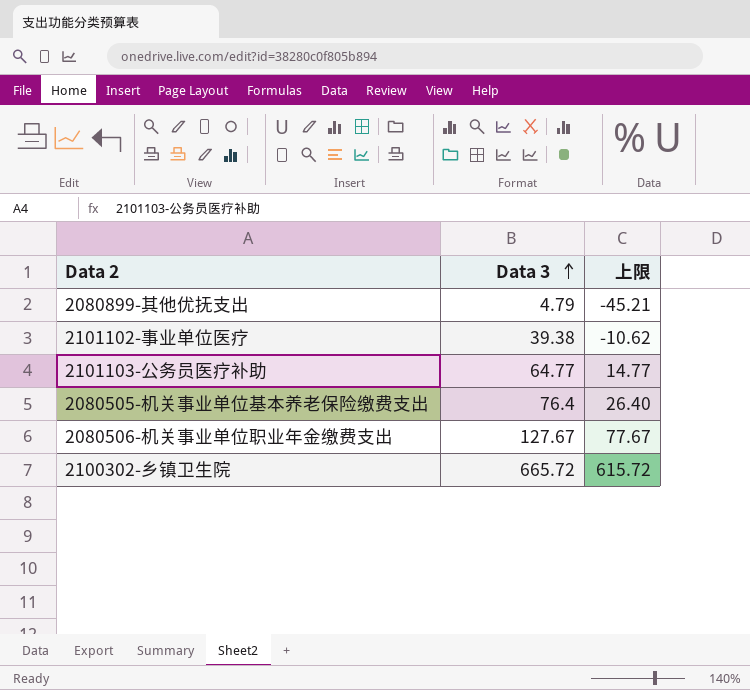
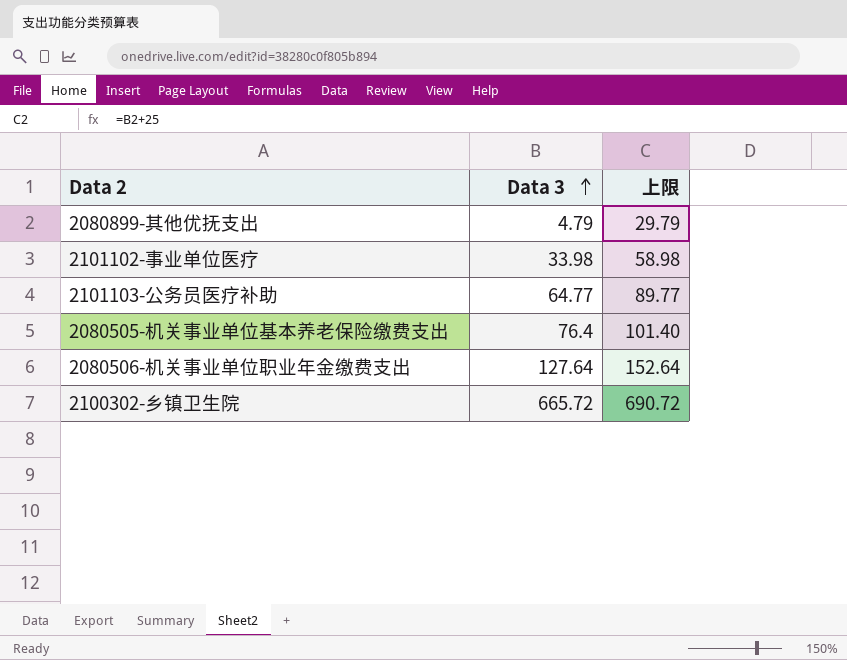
column 上限 | formula: [Data 3] - 50 -> [Data 3] + 25
2101102-事业单位医疗 | Data 3: 39.38 -> 33.98
2080506-机关事业单位职业年金缴费支出 | Data 3: 127.67 -> 127.64

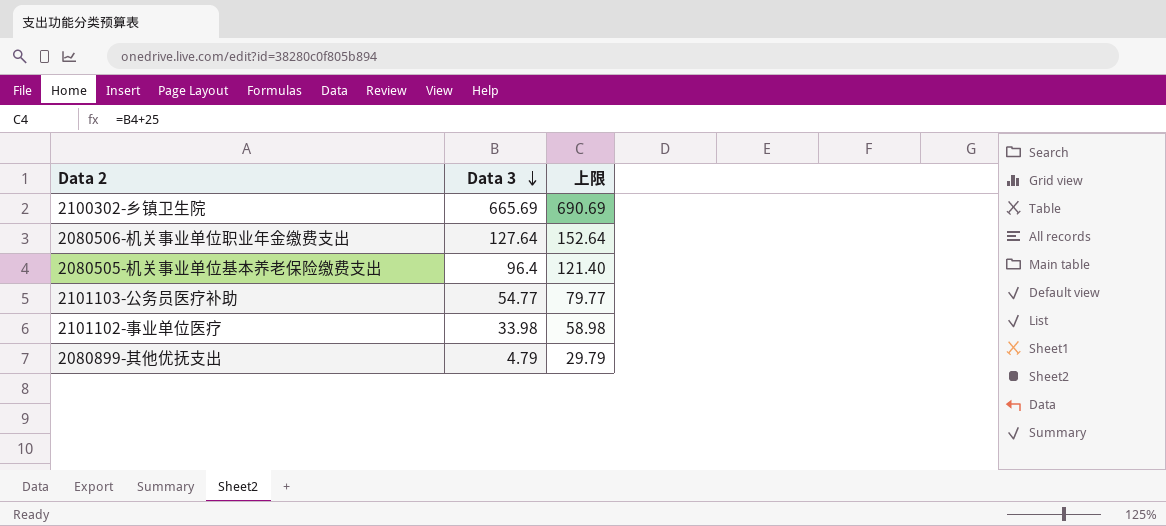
row order: Data 3 ascending -> Data 3 descending
2100302-乡镇卫生院 | Data 3: 665.72 -> 665.69
2100302-乡镇卫生院 | 上限: 690.72 -> 690.69
2080505-机关事业单位基本养老保险缴费支出 | Data 3: 76.4 -> 96.4
2080505-机关事业单位基本养老保险缴费支出 | 上限: 101.40 -> 121.40
2101103-公务员医疗补助 | Data 3: 64.77 -> 54.77
2101103-公务员医疗补助 | 上限: 89.77 -> 79.77

